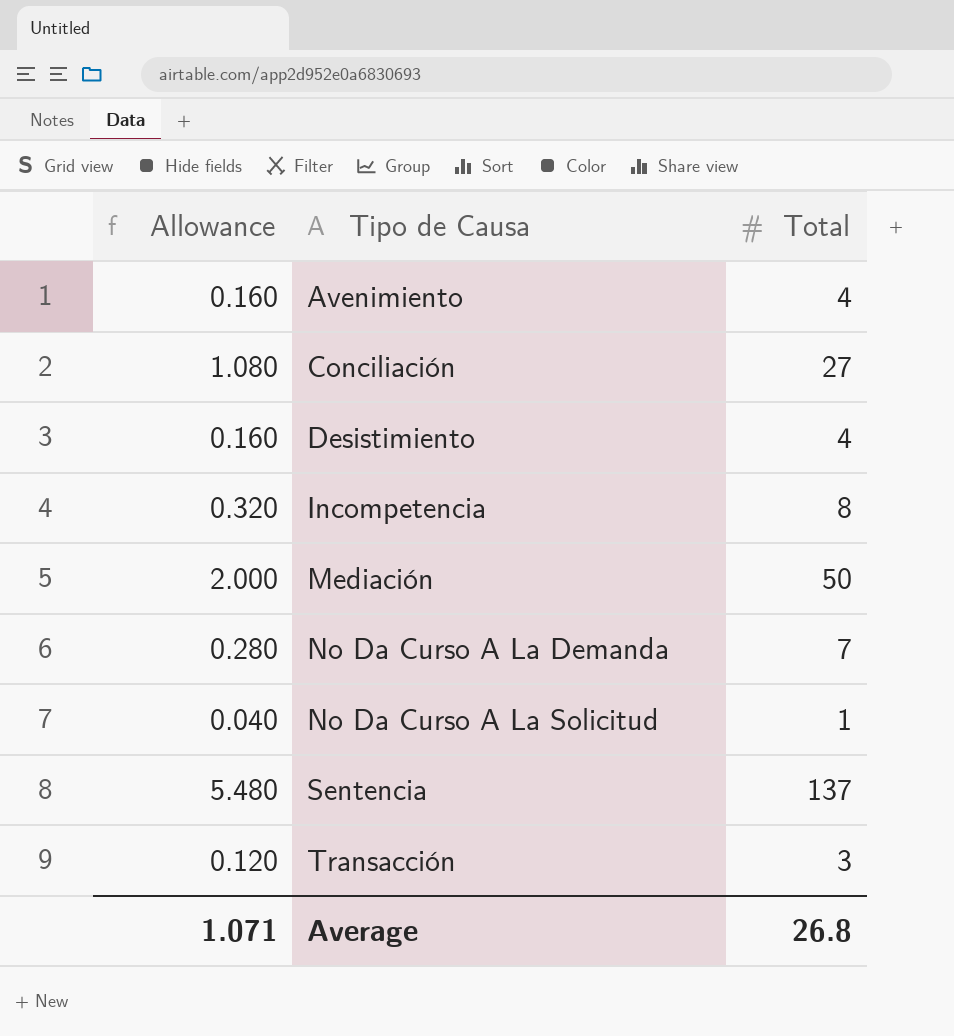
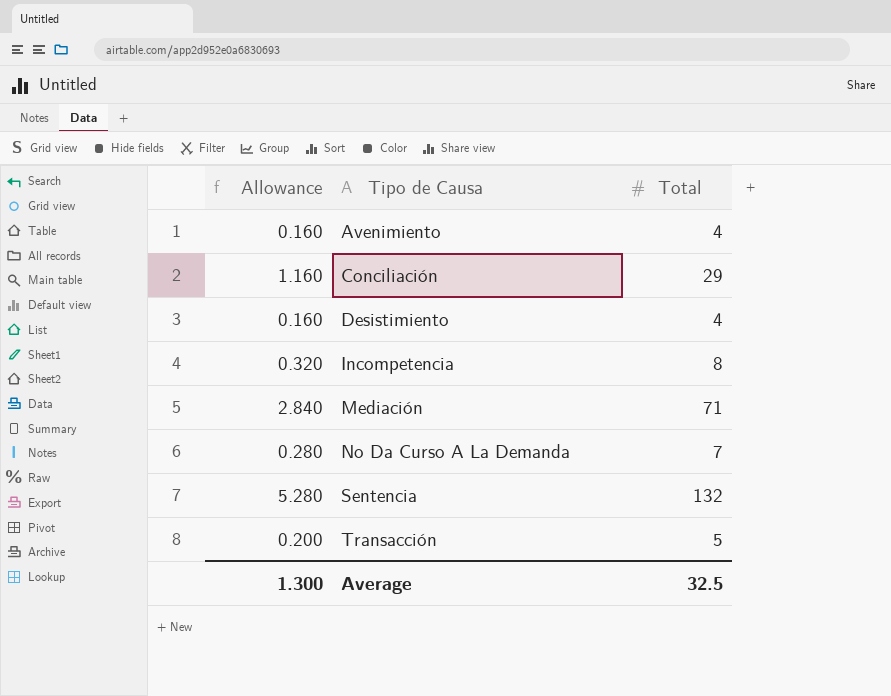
row No Da Curso A La Solicitud: 0.040 | 1 -> none
Conciliación | Allowance: 1.080 -> 1.160
Conciliación | Total: 27 -> 29
Mediación | Allowance: 2.000 -> 2.840
Mediación | Total: 50 -> 71
Sentencia | Allowance: 5.480 -> 5.280
Sentencia | Total: 137 -> 132
Transacción | Allowance: 0.120 -> 0.200
Transacción | Total: 3 -> 5
Average | Allowance: 1.071 -> 1.300
Average | Total: 26.8 -> 32.5

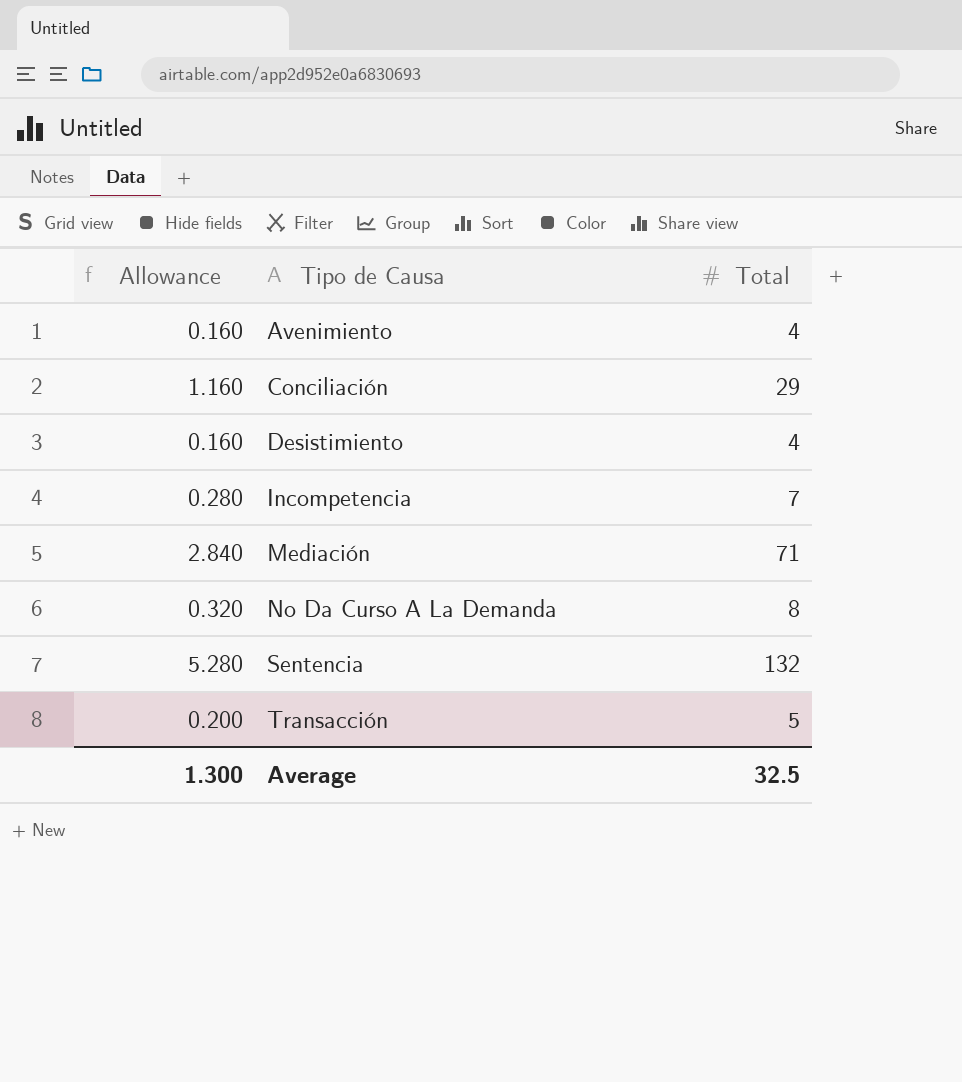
Incompetencia | Allowance: 0.320 -> 0.280
Incompetencia | Total: 8 -> 7
No Da Curso A La Demanda | Allowance: 0.280 -> 0.320
No Da Curso A La Demanda | Total: 7 -> 8

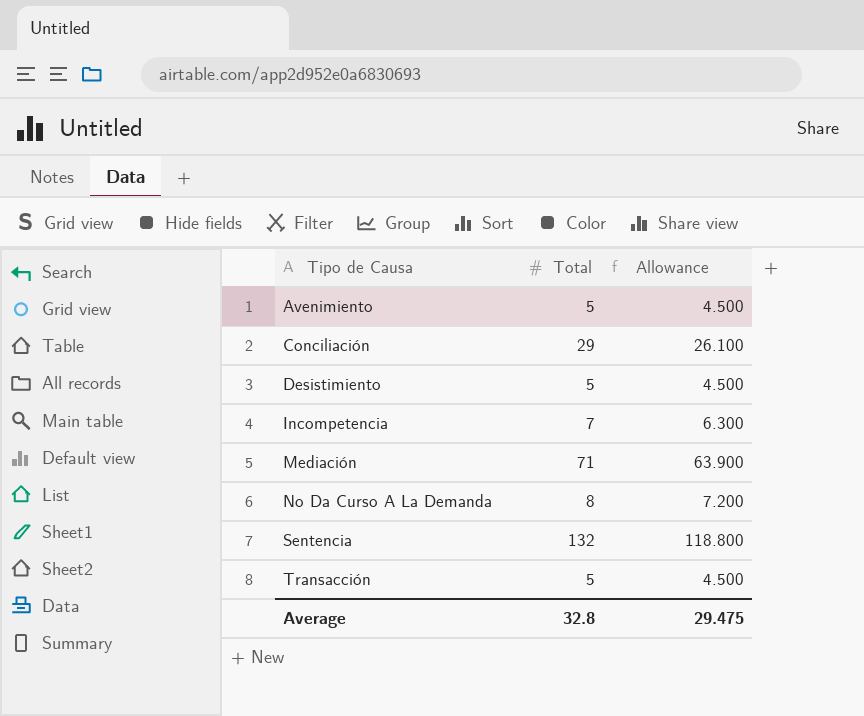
column Allowance | formula: [Total] * 0.04 -> [Total] * 0.9
column Allowance | position: 1 -> 3
Avenimiento | Total: 4 -> 5
Desistimiento | Total: 4 -> 5
Average | Total: 32.5 -> 32.8
Average | Allowance: 1.300 -> 29.475

